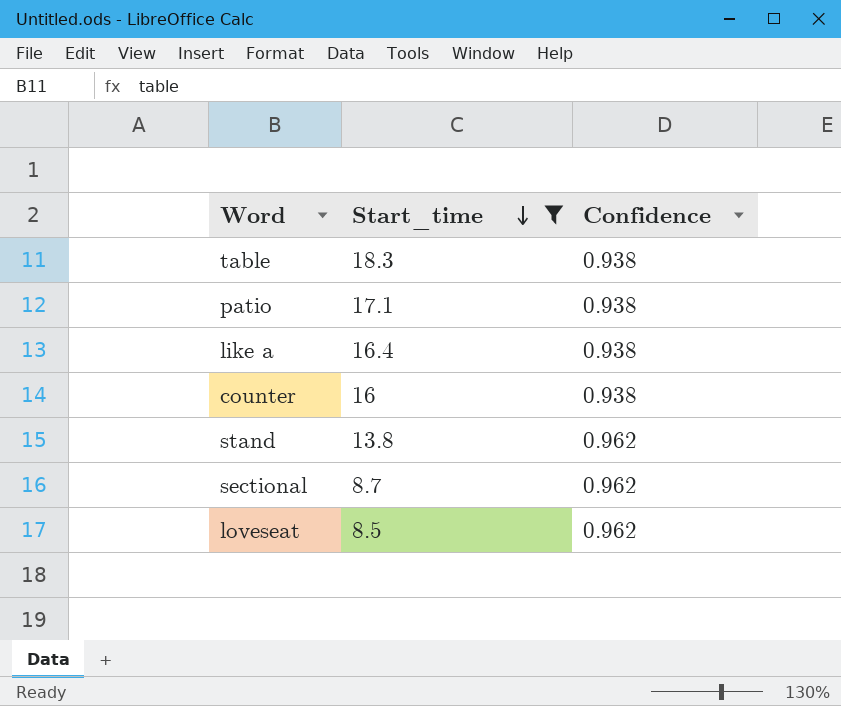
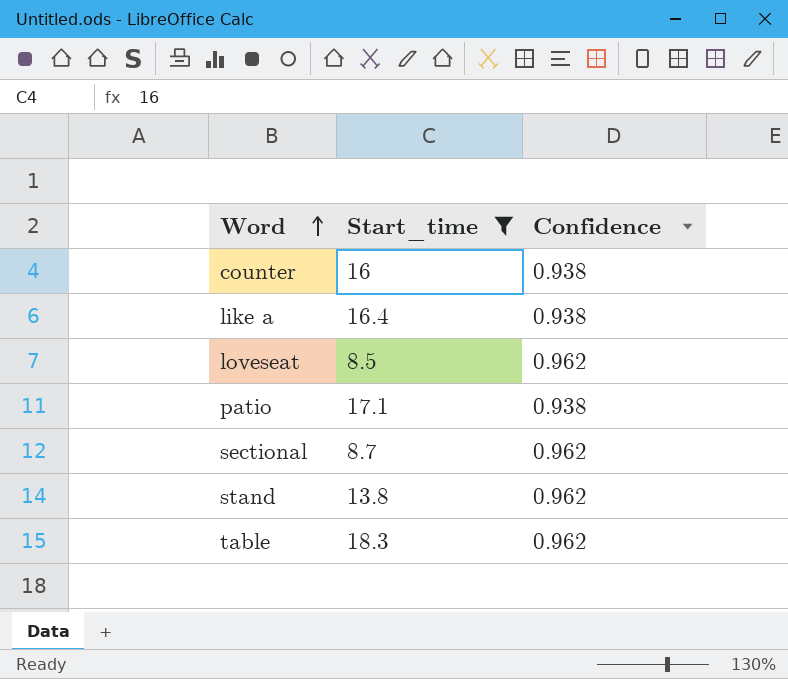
row order: Start_time descending -> Word ascending
table | Confidence: 0.938 -> 0.962

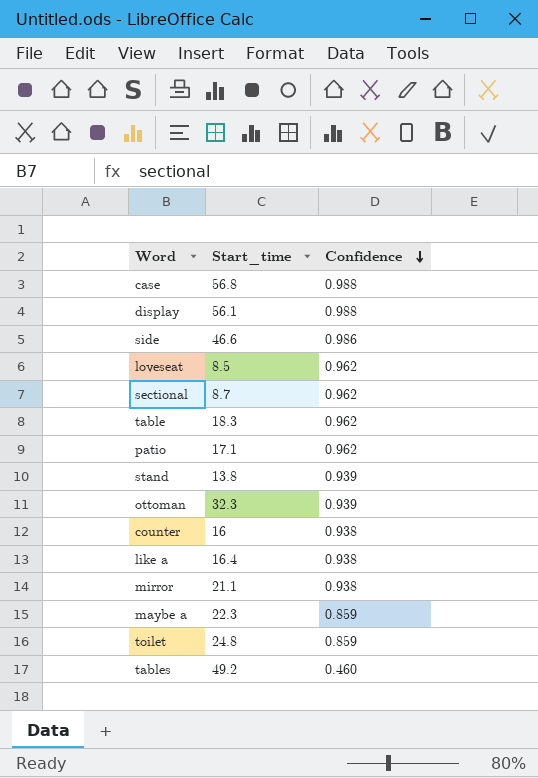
filter: Start_time <= 18.3 -> none
row order: Word ascending -> Confidence descending
patio | Confidence: 0.938 -> 0.962
stand | Confidence: 0.962 -> 0.939

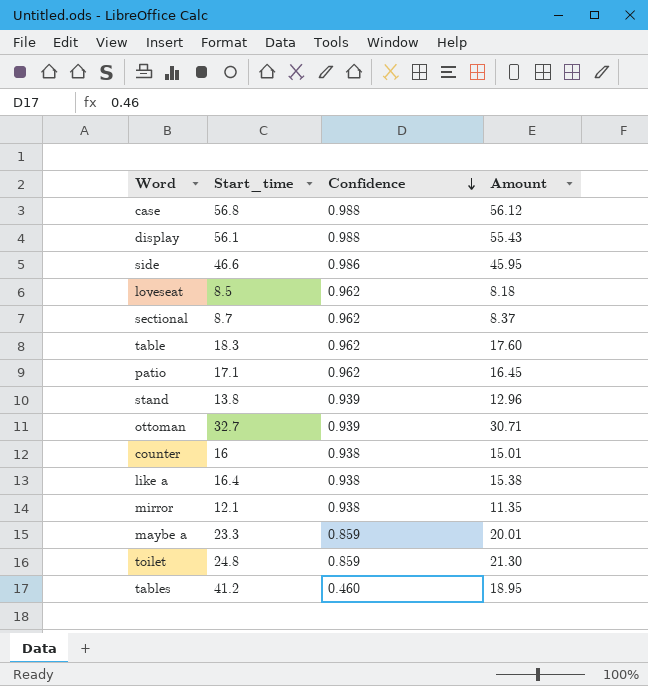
column Amount | formula: none -> [Start_time] * [Confidence]
ottoman | Start_time: 32.3 -> 32.7
mirror | Start_time: 21.1 -> 12.1
maybe a | Start_time: 22.3 -> 23.3
tables | Start_time: 49.2 -> 41.2

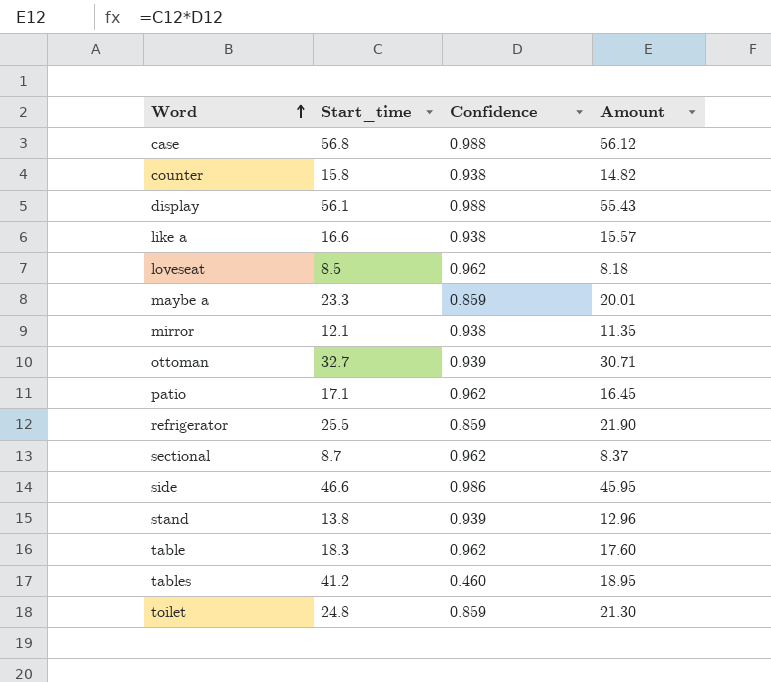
row order: Confidence descending -> Word ascending
counter | Start_time: 16 -> 15.8
counter | Amount: 15.01 -> 14.82
like a | Start_time: 16.4 -> 16.6
like a | Amount: 15.38 -> 15.57
row refrigerator: none -> 25.5 | 0.859 | 21.90

